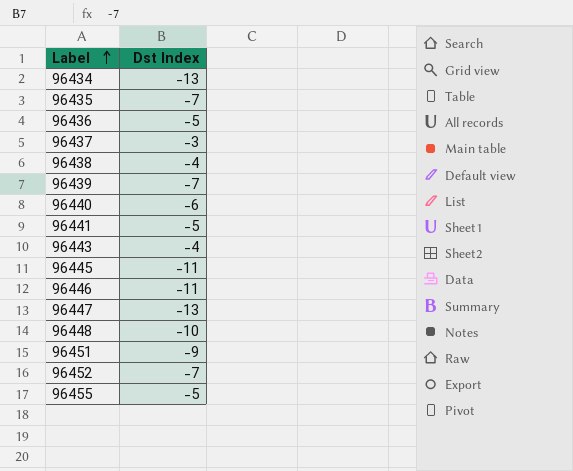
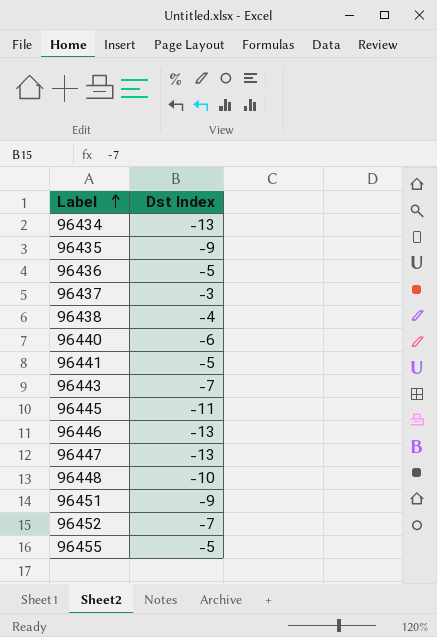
row 96439: -7 -> none
96435 | Dst Index: -7 -> -9
96443 | Dst Index: -4 -> -7
96446 | Dst Index: -11 -> -13

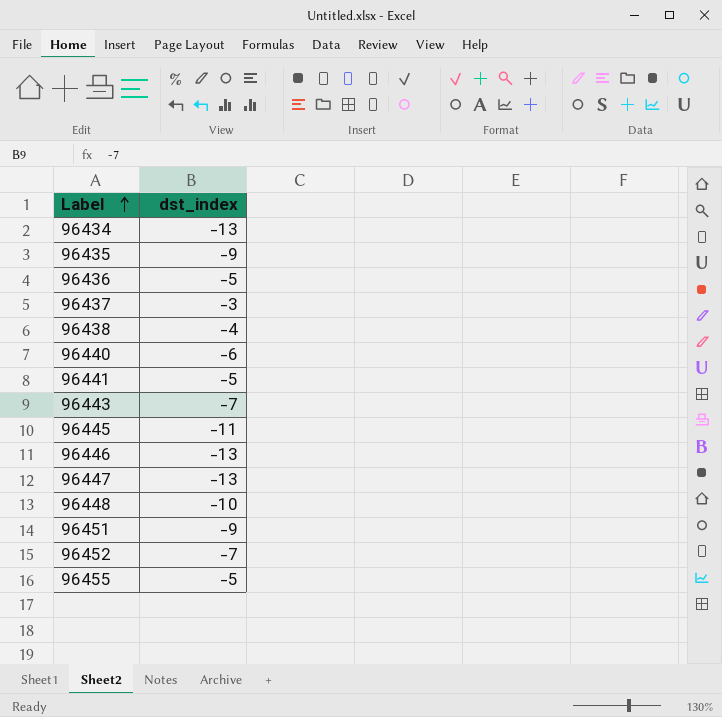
column name: Dst Index -> dst_index

